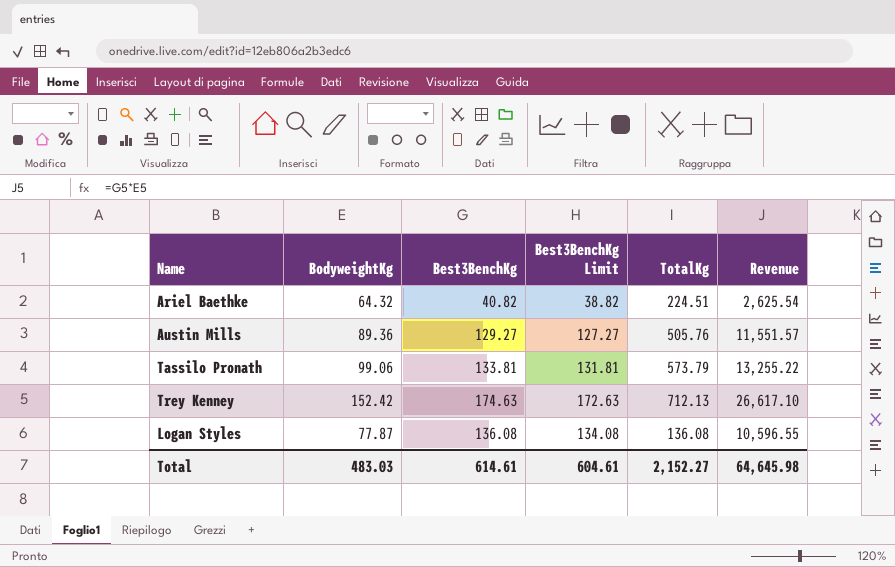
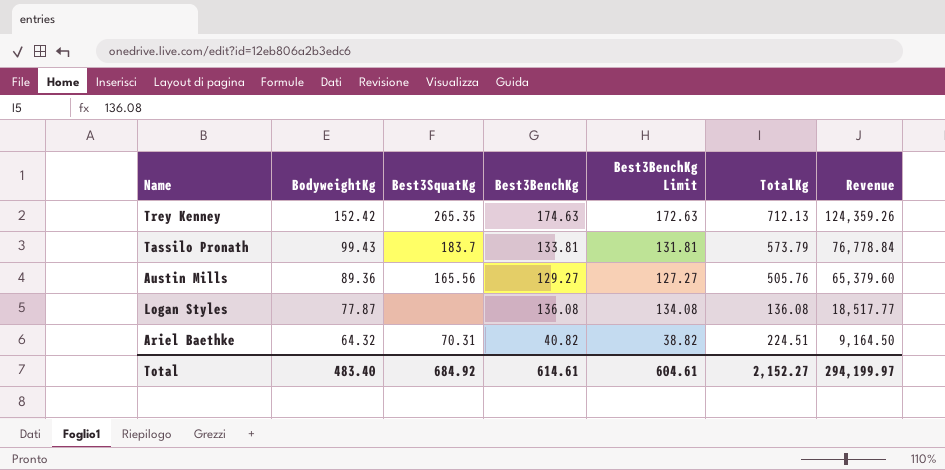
row order: none -> BodyweightKg descending
column Best3SquatKg | position: none -> 3
column Revenue | formula: [BodyweightKg] * [Best3BenchKg] -> [Best3BenchKg] * [TotalKg]
Tassilo Pronath | BodyweightKg: 99.06 -> 99.43
Total | BodyweightKg: 483.03 -> 483.40
Total | Revenue: 64,645.98 -> 294,199.97

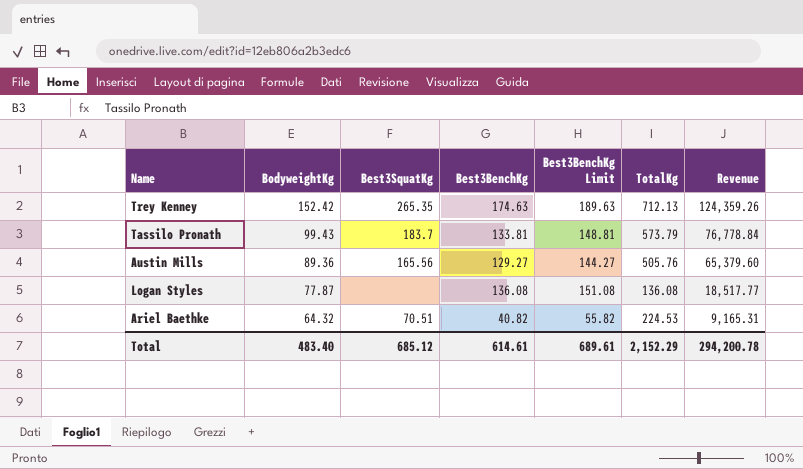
column Best3BenchKg Limit | formula: [Best3BenchKg] - 2 -> [Best3BenchKg] + 15
Ariel Baethke | Best3SquatKg: 70.31 -> 70.51
Ariel Baethke | TotalKg: 224.51 -> 224.53
Ariel Baethke | Revenue: 9,164.50 -> 9,165.31
Total | Best3SquatKg: 684.92 -> 685.12
Total | Best3BenchKg Limit: 604.61 -> 689.61
Total | TotalKg: 2,152.27 -> 2,152.29
Total | Revenue: 294,199.97 -> 294,200.78

